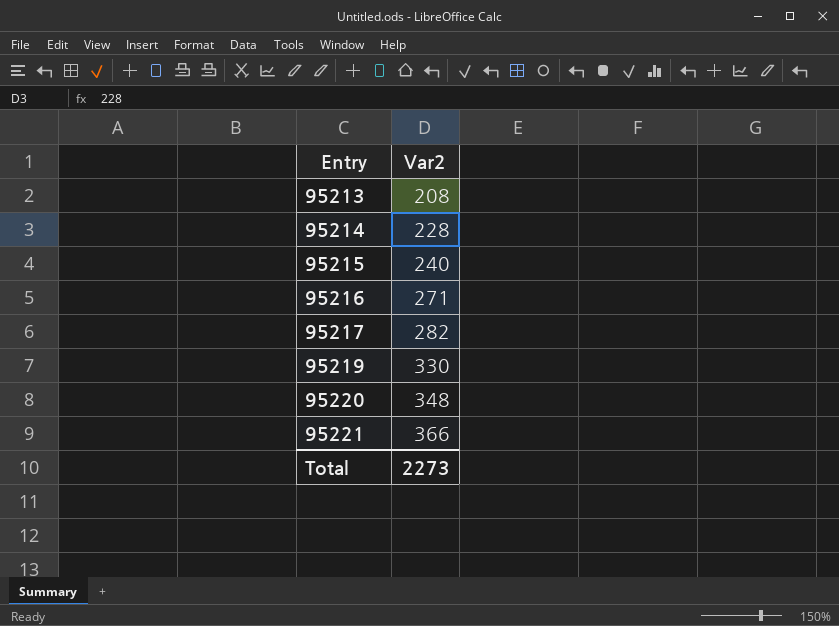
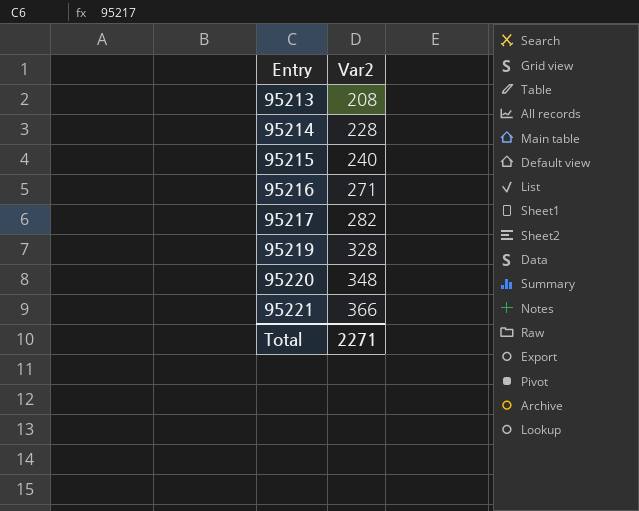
95219 | Var2: 330 -> 328
Total | Var2: 2273 -> 2271

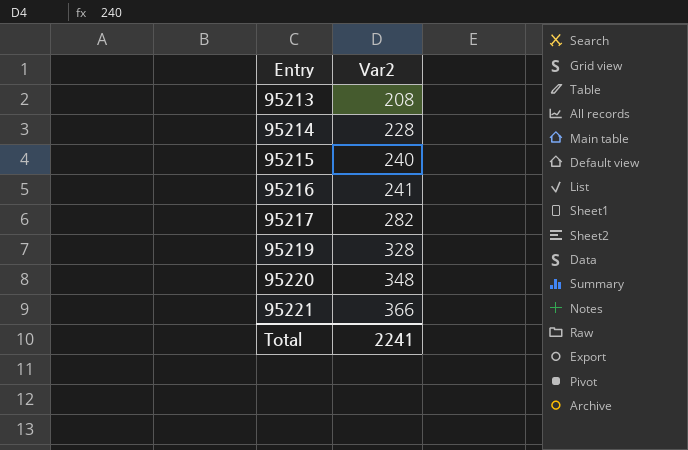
95216 | Var2: 271 -> 241
Total | Var2: 2271 -> 2241

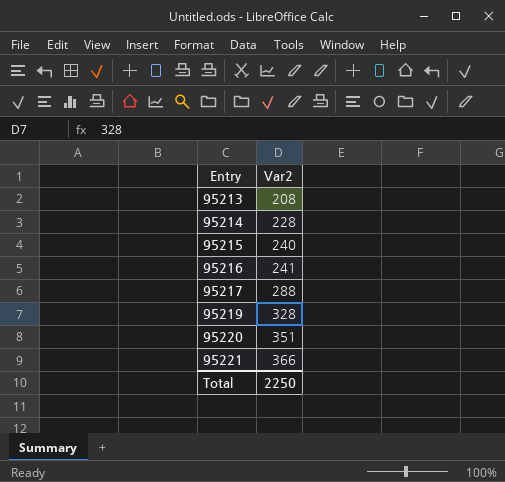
95217 | Var2: 282 -> 288
95220 | Var2: 348 -> 351
Total | Var2: 2241 -> 2250

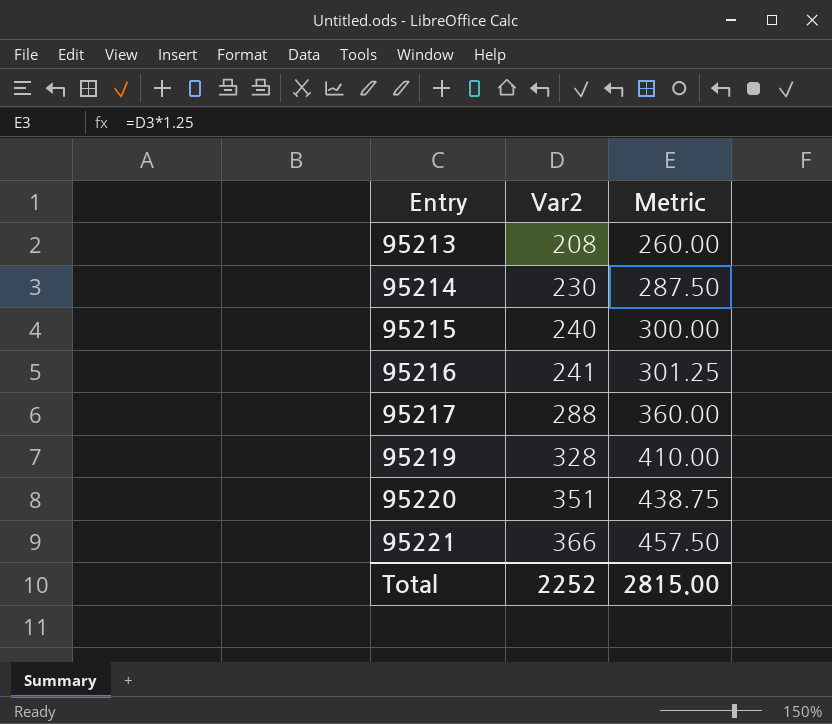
column Metric | formula: none -> [Var2] * 1.25
95214 | Var2: 228 -> 230
Total | Var2: 2250 -> 2252

